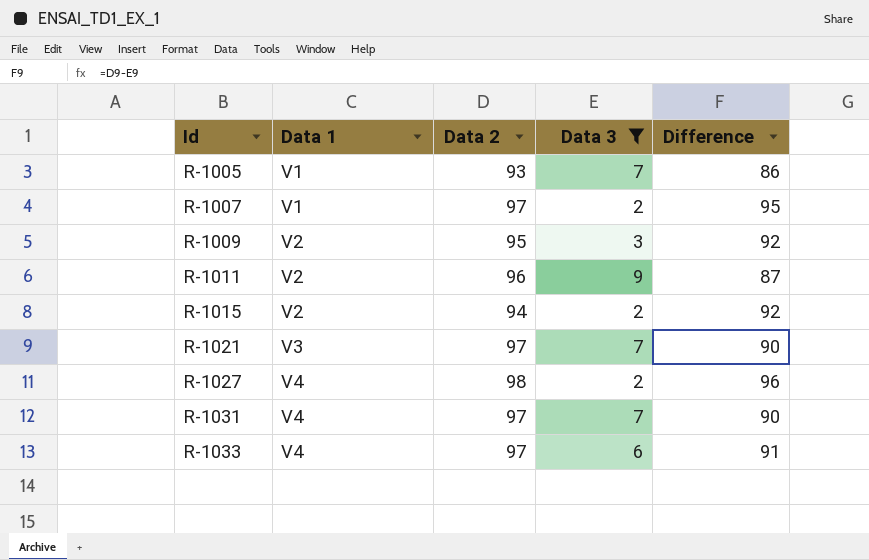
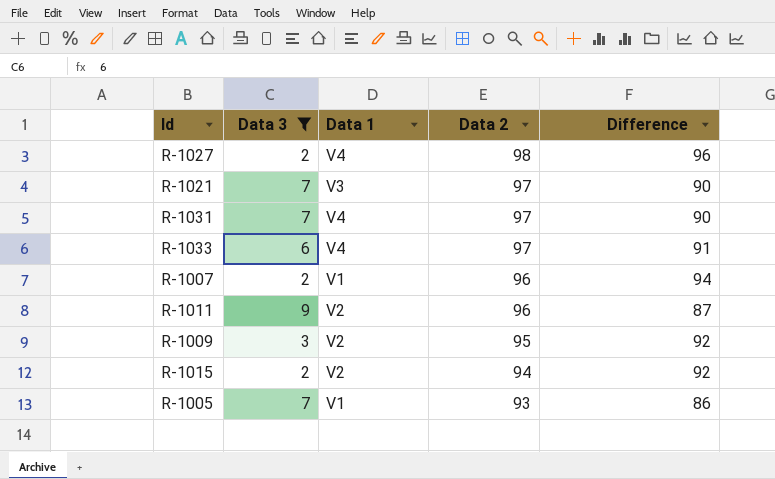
row order: Id ascending -> Data 2 descending
column Data 3 | position: 4 -> 2
R-1007 | Data 2: 97 -> 96
R-1007 | Difference: 95 -> 94

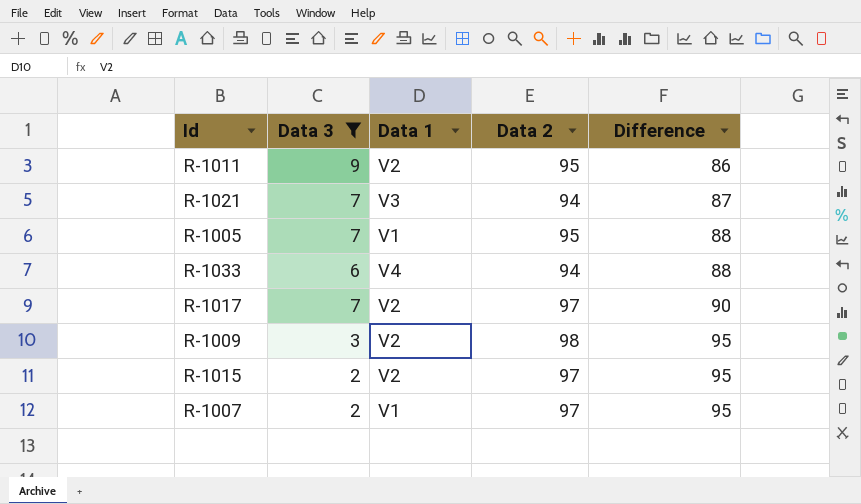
row order: Data 2 descending -> Difference ascending
row R-1027: 2 | V4 | 98 | 96 -> none
row R-1031: 7 | V4 | 97 | 90 -> none
R-1011 | Data 2: 96 -> 95
R-1011 | Difference: 87 -> 86
R-1021 | Data 2: 97 -> 94
R-1021 | Difference: 90 -> 87
R-1005 | Data 2: 93 -> 95
R-1005 | Difference: 86 -> 88
R-1033 | Data 2: 97 -> 94
R-1033 | Difference: 91 -> 88
row R-1017: none -> 7 | V2 | 97 | 90
R-1009 | Data 2: 95 -> 98
R-1009 | Difference: 92 -> 95
R-1015 | Data 2: 94 -> 97
R-1015 | Difference: 92 -> 95
R-1007 | Data 2: 96 -> 97
R-1007 | Difference: 94 -> 95

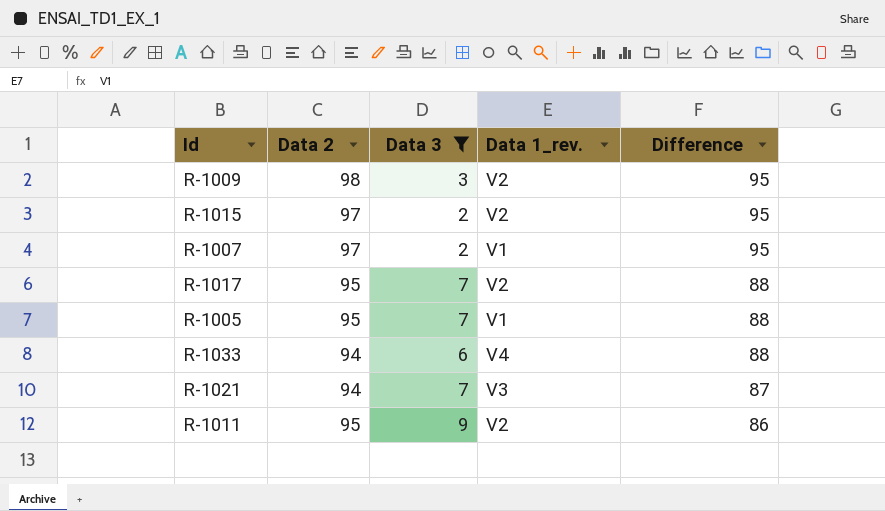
row order: Difference ascending -> Difference descending
column Data 2 | position: 4 -> 2
column name: Data 1 -> Data 1_rev.
R-1017 | Data 2: 97 -> 95
R-1017 | Difference: 90 -> 88

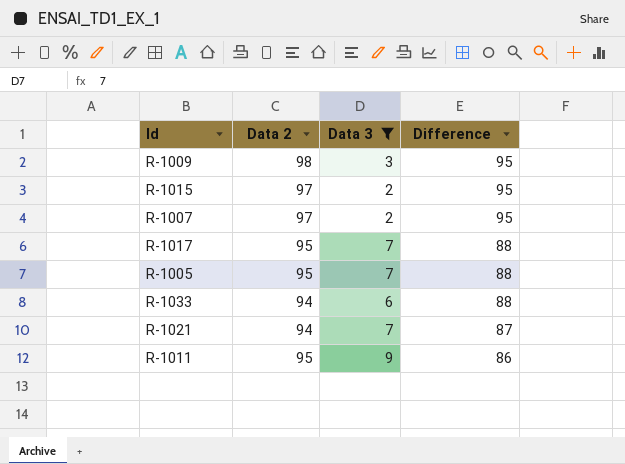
column Data 1_rev. | position: 4 -> none

